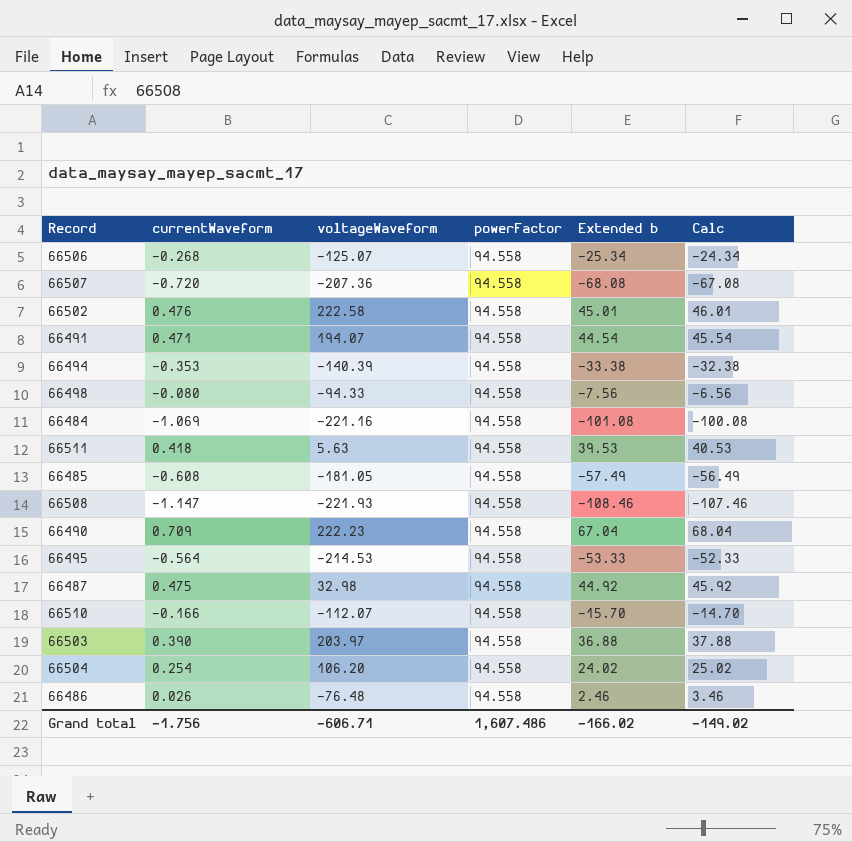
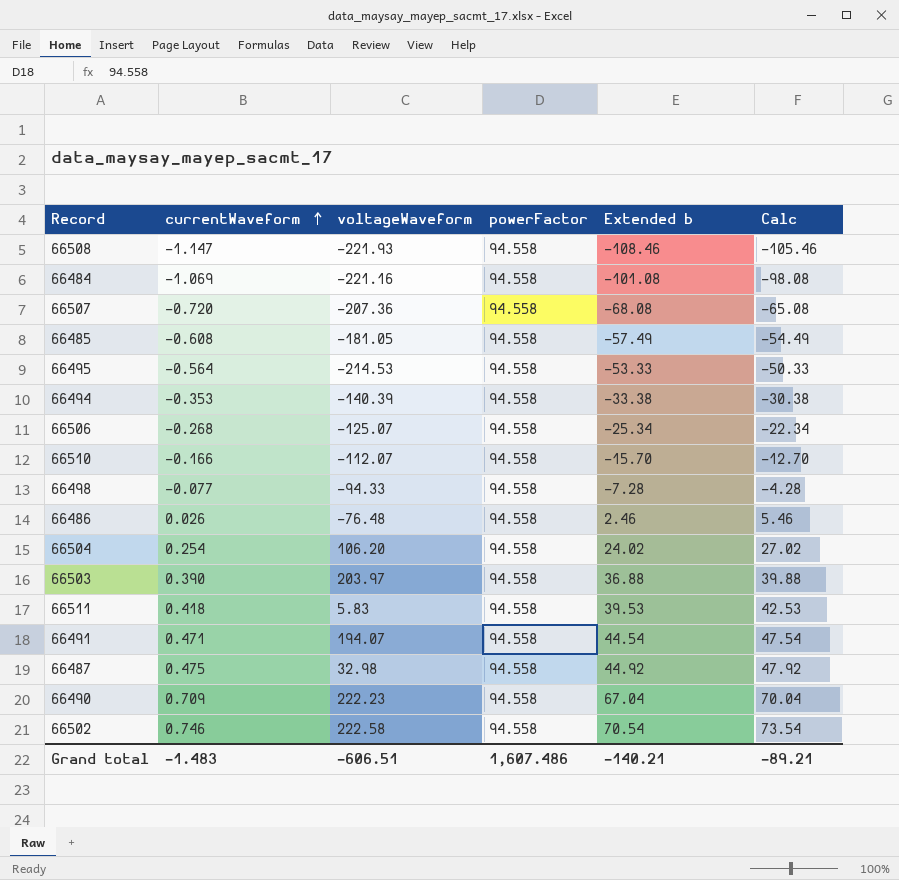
row order: none -> currentWaveform ascending
column Calc | formula: [Extended b] + 1 -> [Extended b] + 3
66498 | currentWaveform: -0.080 -> -0.077
66498 | Extended b: -7.56 -> -7.28
66511 | voltageWaveform: 5.63 -> 5.83
66502 | currentWaveform: 0.476 -> 0.746
66502 | Extended b: 45.01 -> 70.54
Grand total | currentWaveform: -1.756 -> -1.483
Grand total | voltageWaveform: -606.71 -> -606.51
Grand total | Extended b: -166.02 -> -140.21
Grand total | Calc: -149.02 -> -89.21

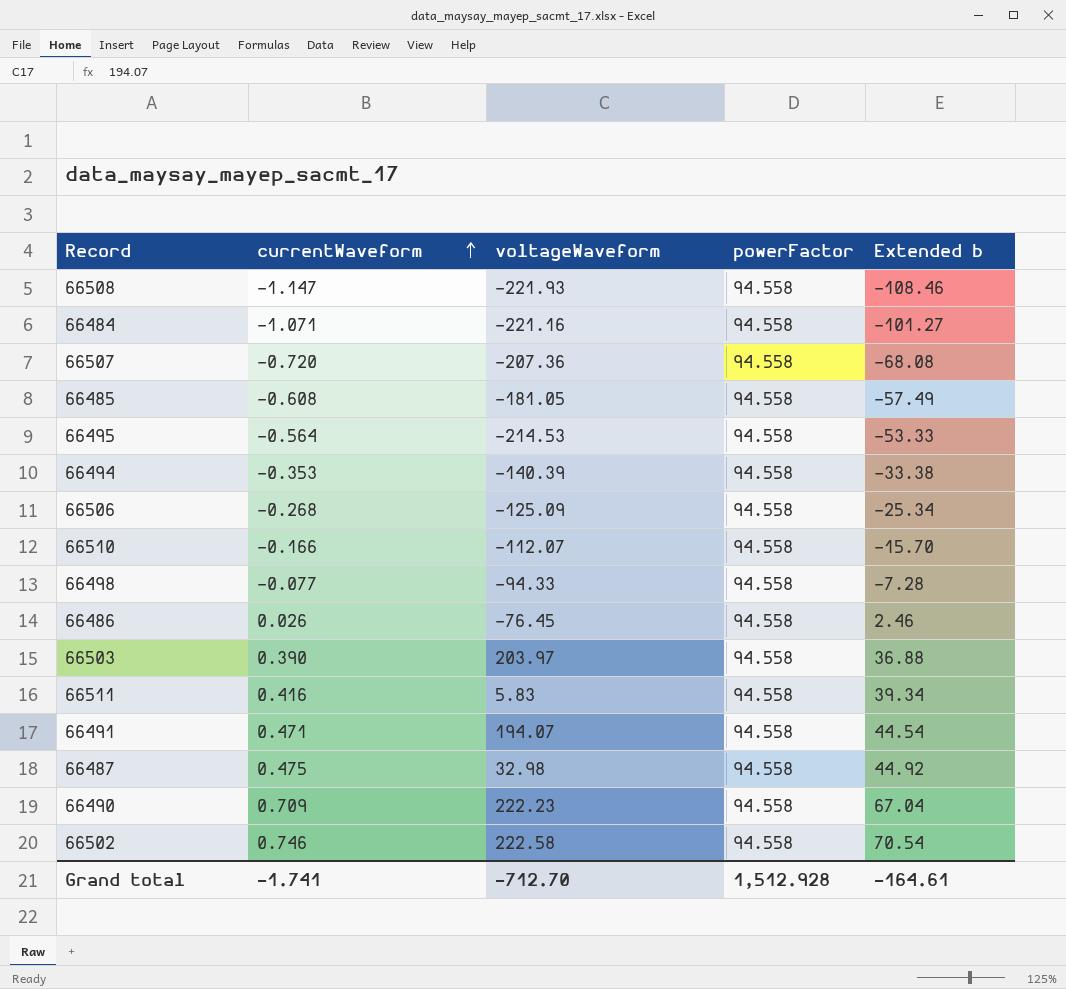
column Calc | formula: [Extended b] + 3 -> none
row 66504: 0.254 | 106.20 | 94.558 | 24.02 | 27.02 -> none
66484 | currentWaveform: -1.069 -> -1.071
66484 | Extended b: -101.08 -> -101.27
66506 | voltageWaveform: -125.07 -> -125.09
66486 | voltageWaveform: -76.48 -> -76.45
66511 | currentWaveform: 0.418 -> 0.416
66511 | Extended b: 39.53 -> 39.34
Grand total | currentWaveform: -1.483 -> -1.741
Grand total | voltageWaveform: -606.51 -> -712.70
Grand total | powerFactor: 1,607.486 -> 1,512.928
Grand total | Extended b: -140.21 -> -164.61

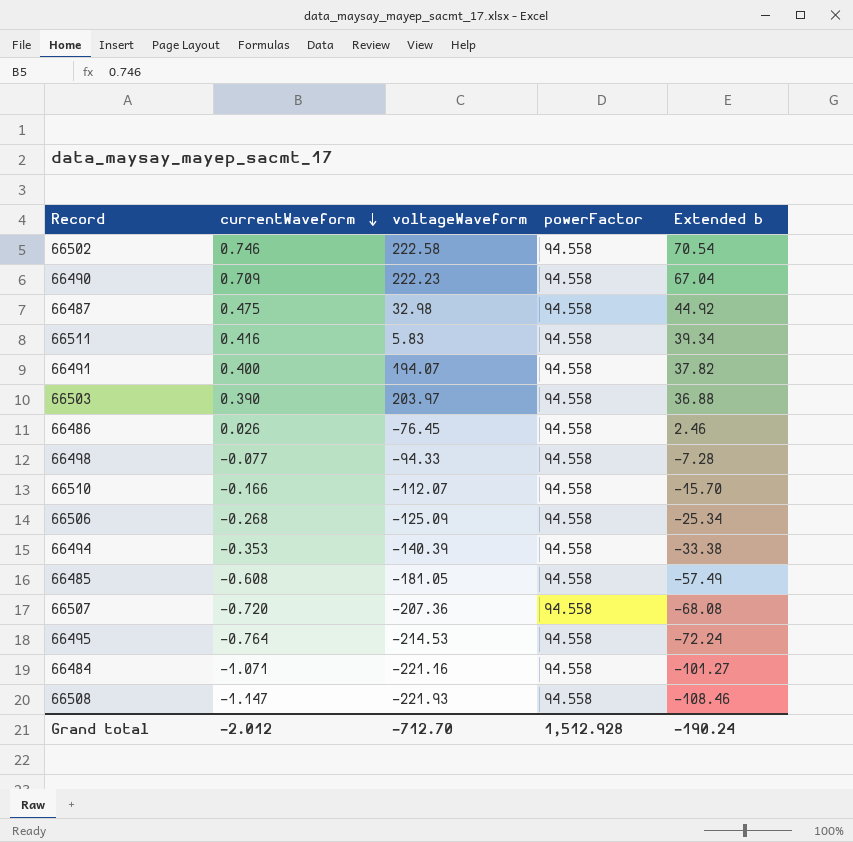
row order: currentWaveform ascending -> currentWaveform descending
66491 | currentWaveform: 0.471 -> 0.400
66491 | Extended b: 44.54 -> 37.82
66495 | currentWaveform: -0.564 -> -0.764
66495 | Extended b: -53.33 -> -72.24
Grand total | currentWaveform: -1.741 -> -2.012
Grand total | Extended b: -164.61 -> -190.24

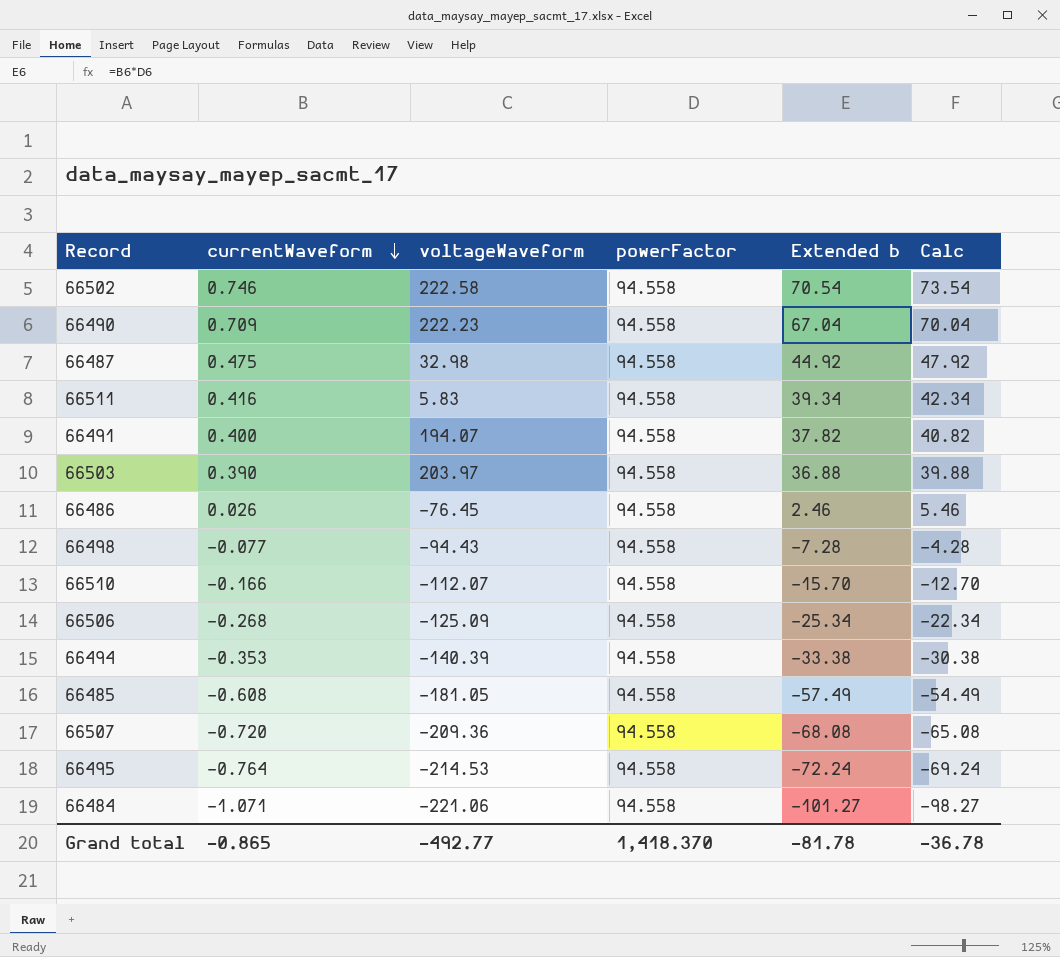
column Calc | formula: none -> [Extended b] + 3
row 66508: -1.147 | -221.93 | 94.558 | -108.46 -> none
66498 | voltageWaveform: -94.33 -> -94.43
66507 | voltageWaveform: -207.36 -> -209.36
66484 | voltageWaveform: -221.16 -> -221.06
Grand total | currentWaveform: -2.012 -> -0.865
Grand total | voltageWaveform: -712.70 -> -492.77
Grand total | powerFactor: 1,512.928 -> 1,418.370
Grand total | Extended b: -190.24 -> -81.78

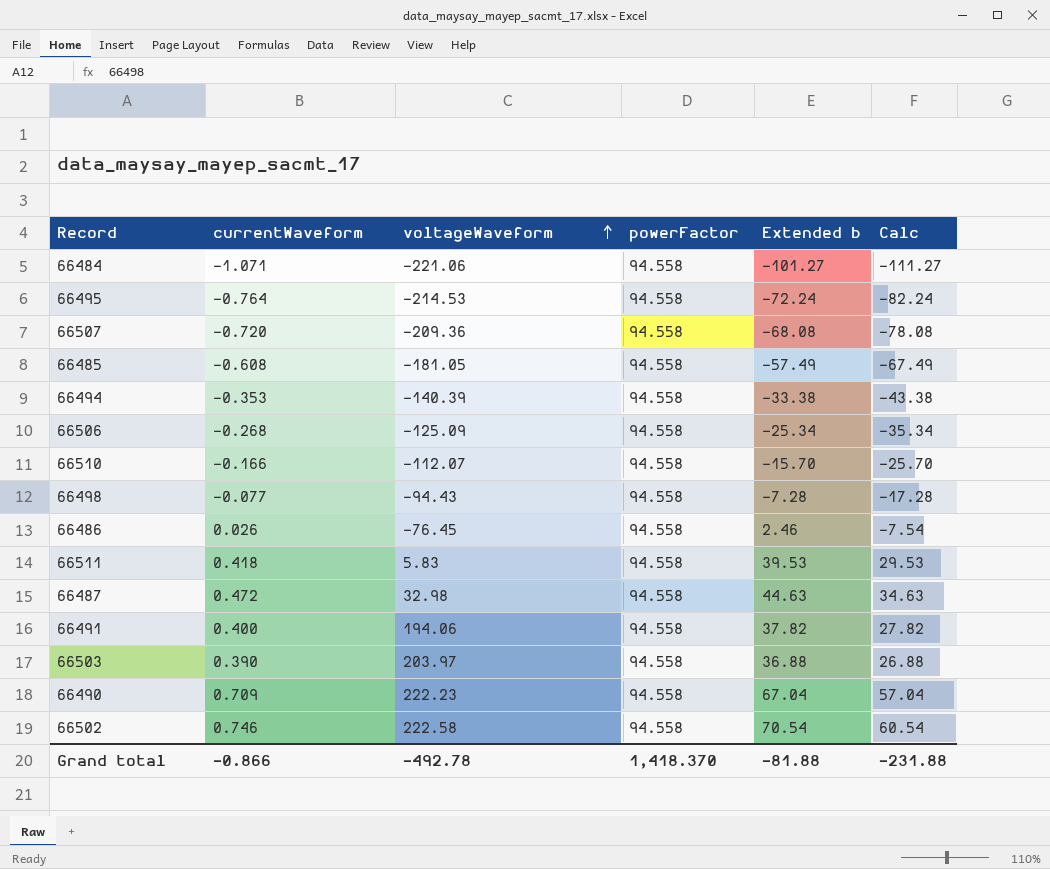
row order: currentWaveform descending -> voltageWaveform ascending
column Calc | formula: [Extended b] + 3 -> [Extended b] - 10
66511 | currentWaveform: 0.416 -> 0.418
66511 | Extended b: 39.34 -> 39.53
66487 | currentWaveform: 0.475 -> 0.472
66487 | Extended b: 44.92 -> 44.63
66491 | voltageWaveform: 194.07 -> 194.06
Grand total | currentWaveform: -0.865 -> -0.866
Grand total | voltageWaveform: -492.77 -> -492.78
Grand total | Extended b: -81.78 -> -81.88
Grand total | Calc: -36.78 -> -231.88

